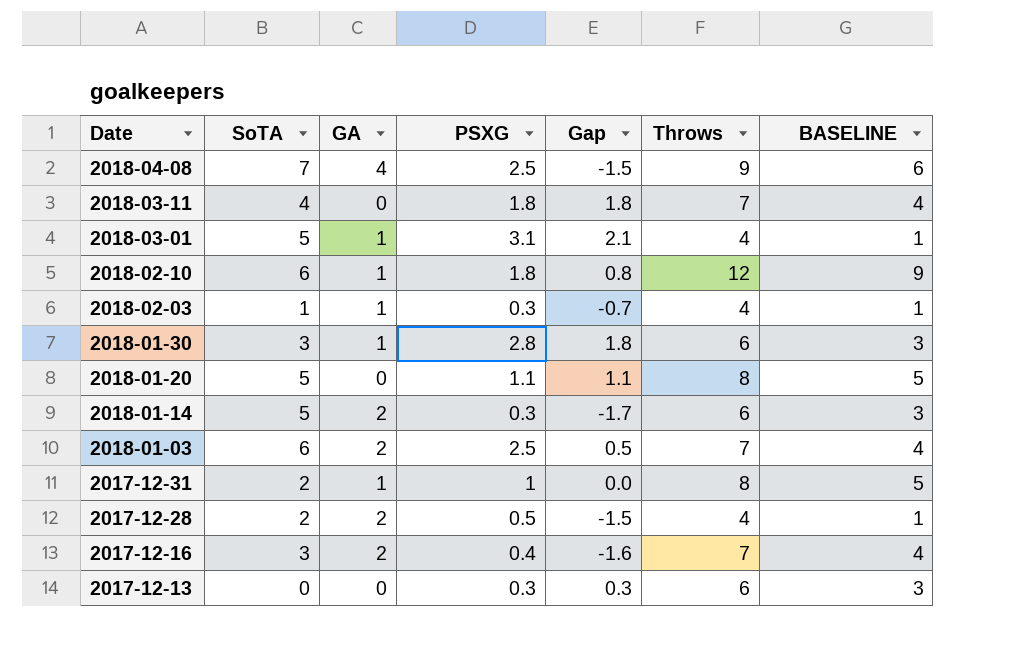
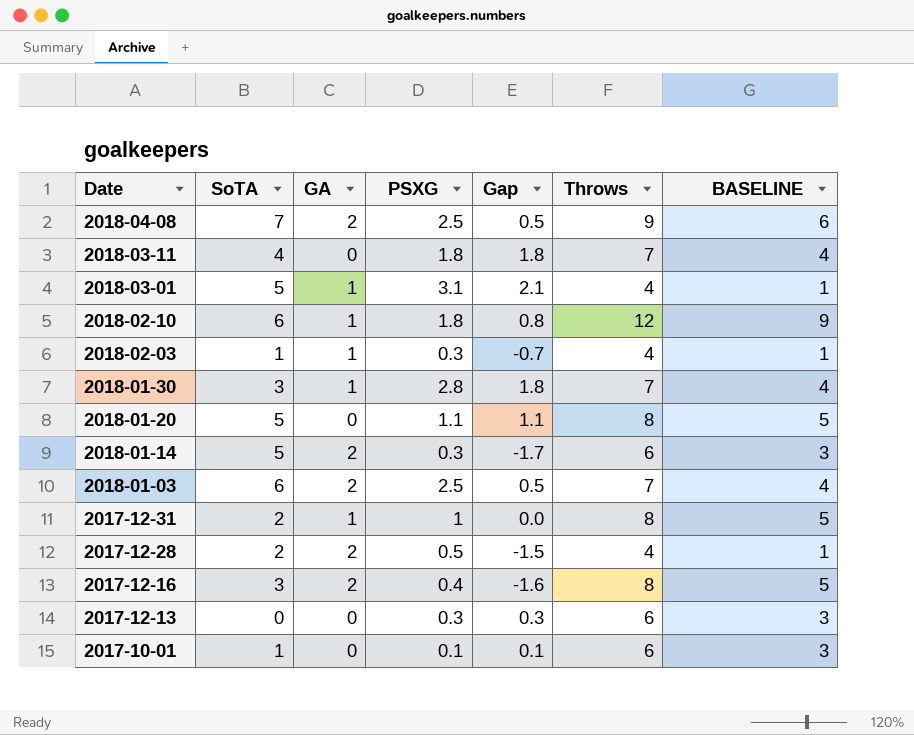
2018-04-08 | GA: 4 -> 2
2018-04-08 | Gap: -1.5 -> 0.5
2018-01-30 | Throws: 6 -> 7
2018-01-30 | BASELINE: 3 -> 4
2017-12-16 | Throws: 7 -> 8
2017-12-16 | BASELINE: 4 -> 5
row 2017-10-01: none -> 1 | 0 | 0.1 | 0.1 | 6 | 3

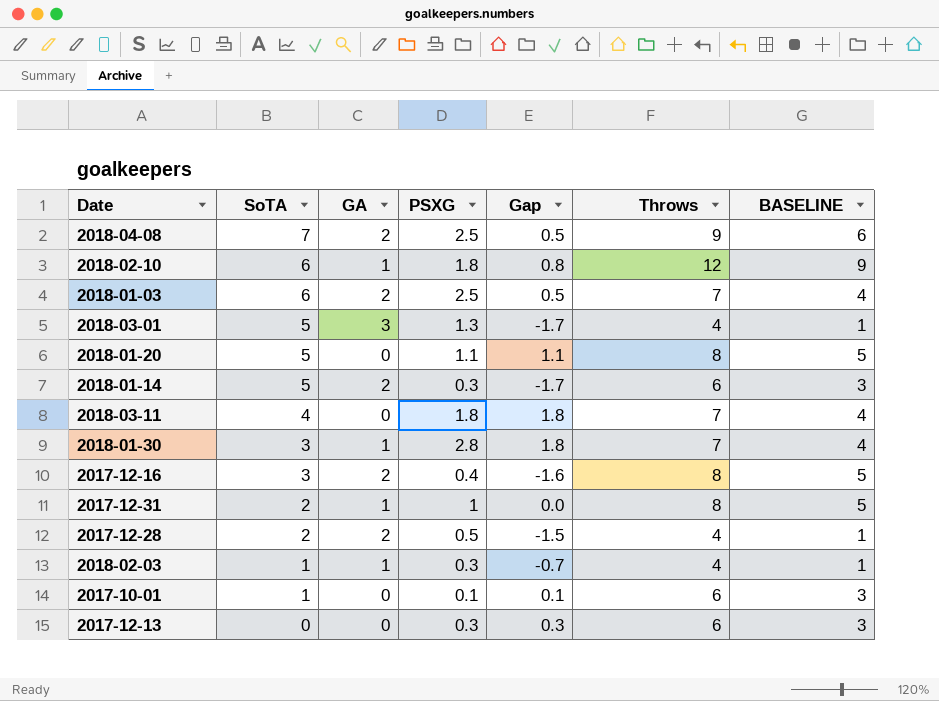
row order: Date descending -> SoTA descending
2018-03-01 | GA: 1 -> 3
2018-03-01 | PSXG: 3.1 -> 1.3
2018-03-01 | Gap: 2.1 -> -1.7

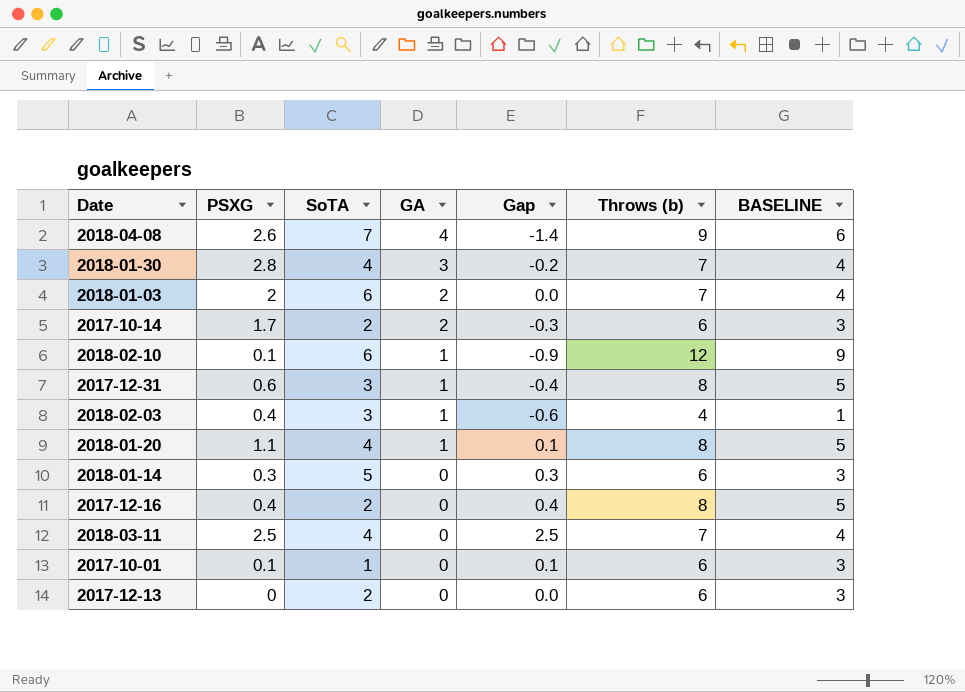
row order: SoTA descending -> GA descending
column PSXG | position: 4 -> 2
column name: Throws -> Throws (b)
row 2018-03-01: 5 | 3 | 1.3 | -1.7 | 4 | 1 -> none
row 2017-12-28: 2 | 2 | 0.5 | -1.5 | 4 | 1 -> none
2018-04-08 | PSXG: 2.5 -> 2.6
2018-04-08 | GA: 2 -> 4
2018-04-08 | Gap: 0.5 -> -1.4
2018-01-30 | SoTA: 3 -> 4
2018-01-30 | GA: 1 -> 3
2018-01-30 | Gap: 1.8 -> -0.2
2018-01-03 | PSXG: 2.5 -> 2
2018-01-03 | Gap: 0.5 -> 0.0
row 2017-10-14: none -> 1.7 | 2 | 2 | -0.3 | 6 | 3
2018-02-10 | PSXG: 1.8 -> 0.1
2018-02-10 | Gap: 0.8 -> -0.9
2017-12-31 | PSXG: 1 -> 0.6
2017-12-31 | SoTA: 2 -> 3
2017-12-31 | Gap: 0.0 -> -0.4
2018-02-03 | PSXG: 0.3 -> 0.4
2018-02-03 | SoTA: 1 -> 3
2018-02-03 | Gap: -0.7 -> -0.6
2018-01-20 | SoTA: 5 -> 4
2018-01-20 | GA: 0 -> 1
2018-01-20 | Gap: 1.1 -> 0.1
2018-01-14 | GA: 2 -> 0
2018-01-14 | Gap: -1.7 -> 0.3
2017-12-16 | SoTA: 3 -> 2
2017-12-16 | GA: 2 -> 0
2017-12-16 | Gap: -1.6 -> 0.4
2018-03-11 | PSXG: 1.8 -> 2.5
2018-03-11 | Gap: 1.8 -> 2.5
2017-12-13 | PSXG: 0.3 -> 0
2017-12-13 | SoTA: 0 -> 2
2017-12-13 | Gap: 0.3 -> 0.0

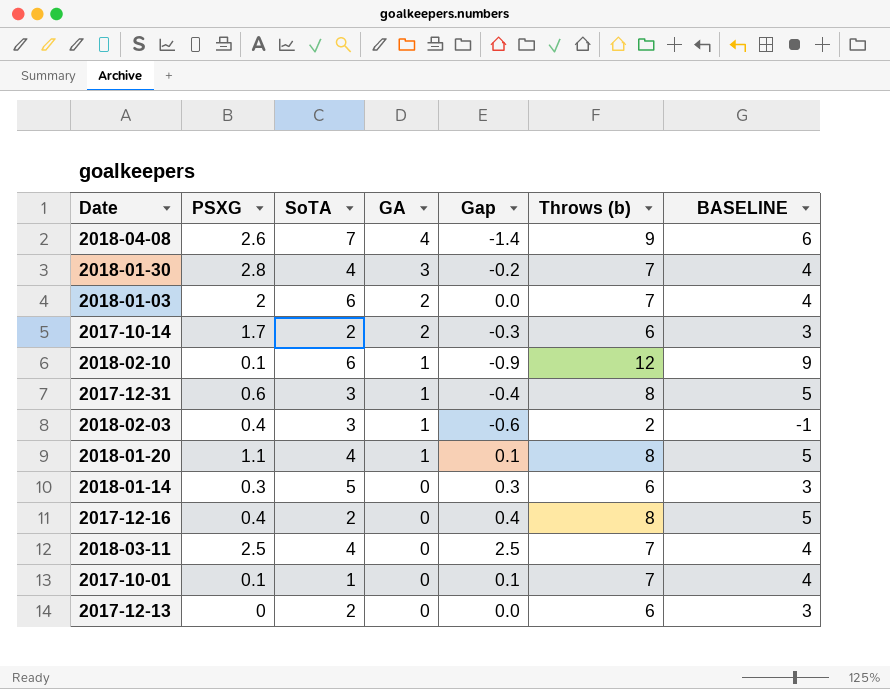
2018-02-03 | Throws (b): 4 -> 2
2018-02-03 | BASELINE: 1 -> -1
2017-10-01 | Throws (b): 6 -> 7
2017-10-01 | BASELINE: 3 -> 4

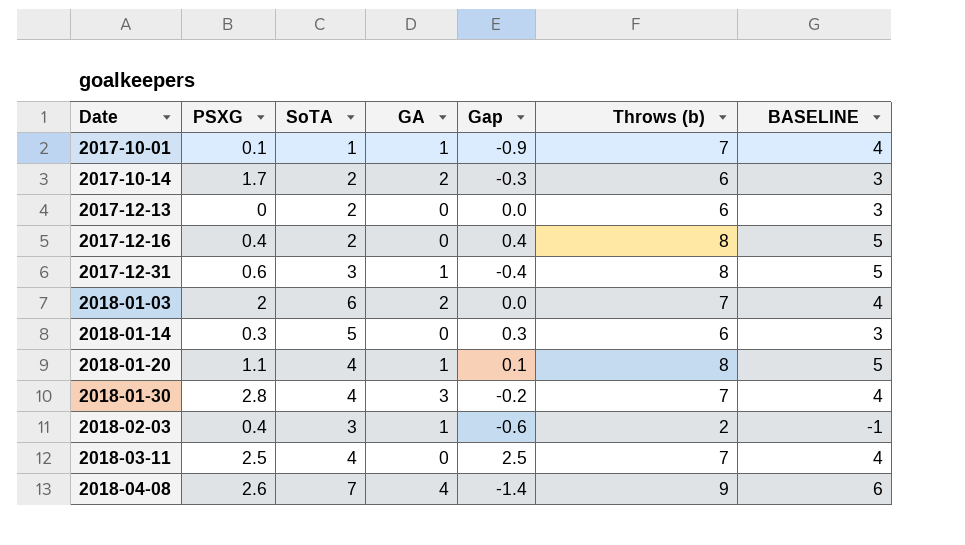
row order: GA descending -> Date ascending
row 2018-02-10: 0.1 | 6 | 1 | -0.9 | 12 | 9 -> none
2017-10-01 | GA: 0 -> 1
2017-10-01 | Gap: 0.1 -> -0.9

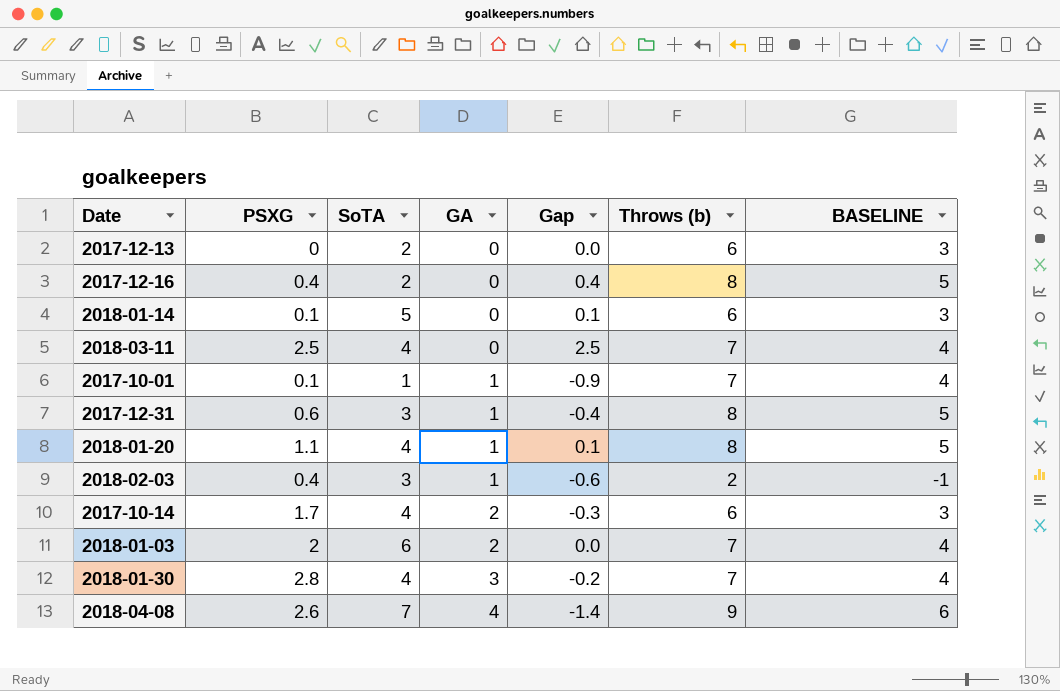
row order: Date ascending -> GA ascending
2018-01-14 | PSXG: 0.3 -> 0.1
2018-01-14 | Gap: 0.3 -> 0.1
2017-10-14 | SoTA: 2 -> 4

